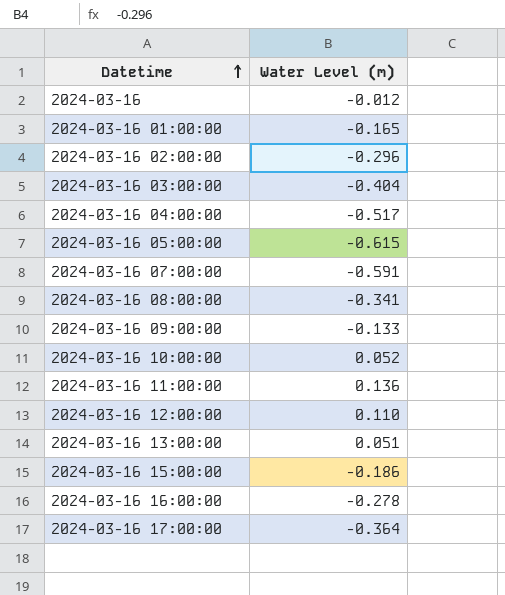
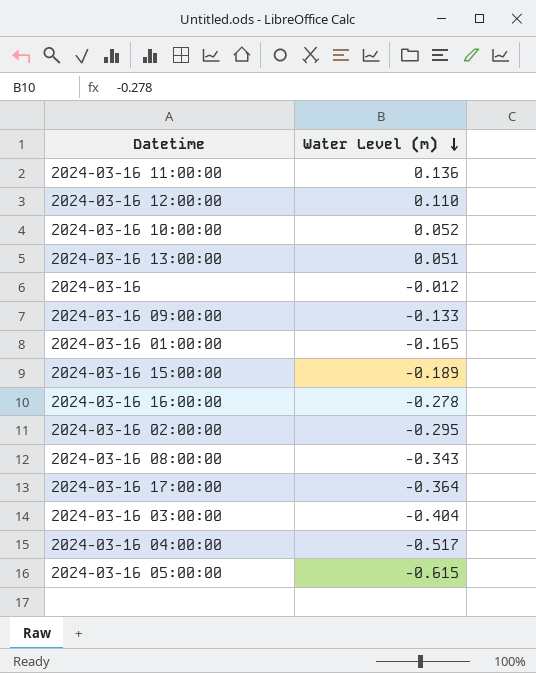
row order: Datetime ascending -> Water Level (m) descending
row 2024-03-16 07:00:00: -0.591 -> none
2024-03-16 15:00:00 | Water Level (m): -0.186 -> -0.189
2024-03-16 02:00:00 | Water Level (m): -0.296 -> -0.295
2024-03-16 08:00:00 | Water Level (m): -0.341 -> -0.343

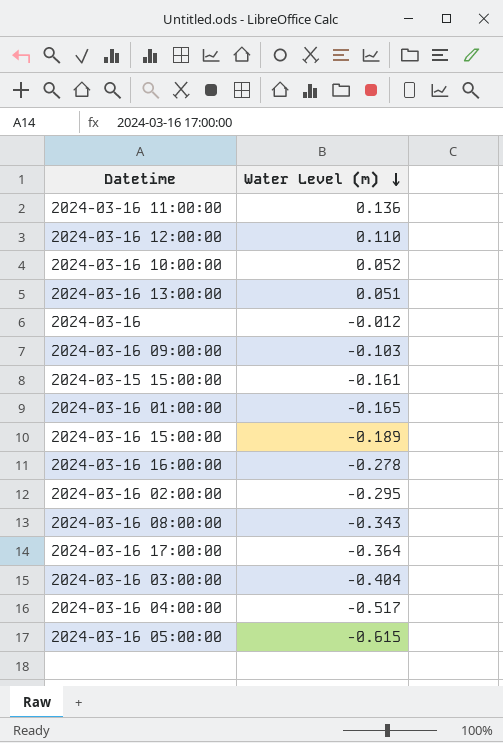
2024-03-16 09:00:00 | Water Level (m): -0.133 -> -0.103
row 2024-03-15 15:00:00: none -> -0.161

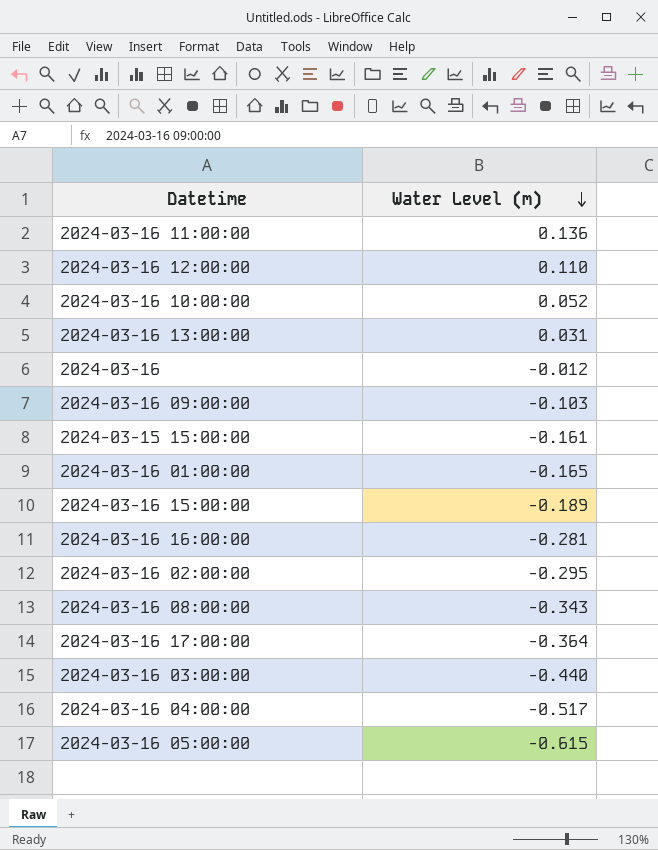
2024-03-16 13:00:00 | Water Level (m): 0.051 -> 0.031
2024-03-16 16:00:00 | Water Level (m): -0.278 -> -0.281
2024-03-16 03:00:00 | Water Level (m): -0.404 -> -0.440

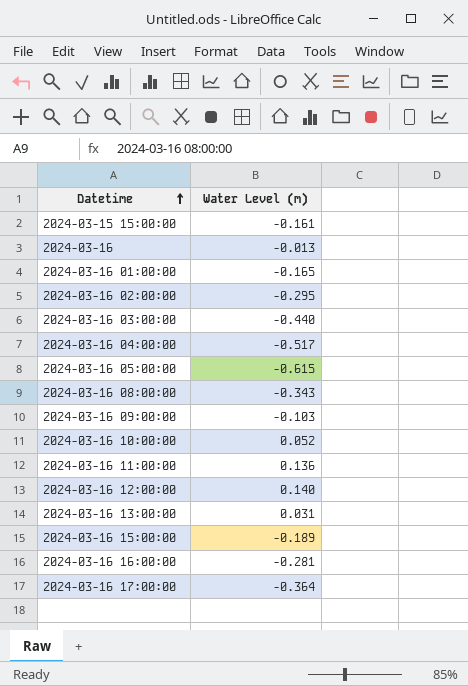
row order: Water Level (m) descending -> Datetime ascending
2024-03-16 | Water Level (m): -0.012 -> -0.013
2024-03-16 12:00:00 | Water Level (m): 0.110 -> 0.140

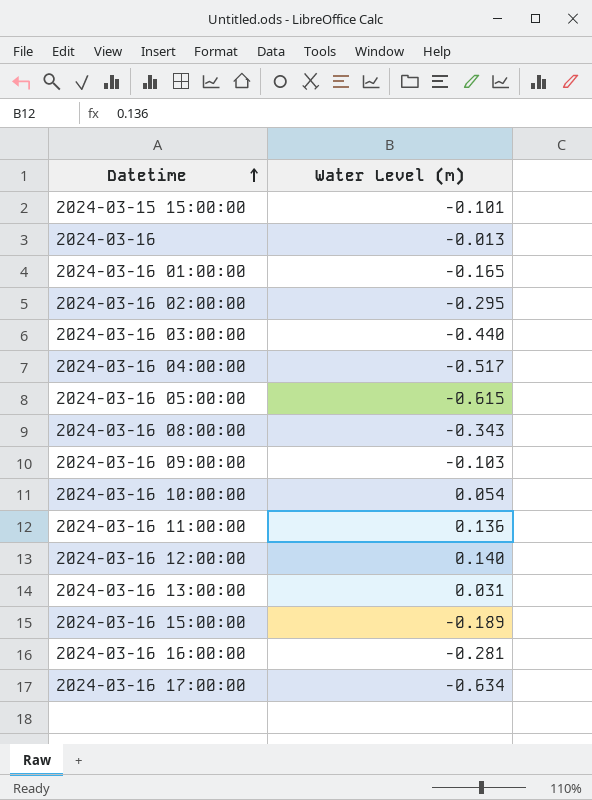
2024-03-15 15:00:00 | Water Level (m): -0.161 -> -0.101
2024-03-16 10:00:00 | Water Level (m): 0.052 -> 0.054
2024-03-16 17:00:00 | Water Level (m): -0.364 -> -0.634

